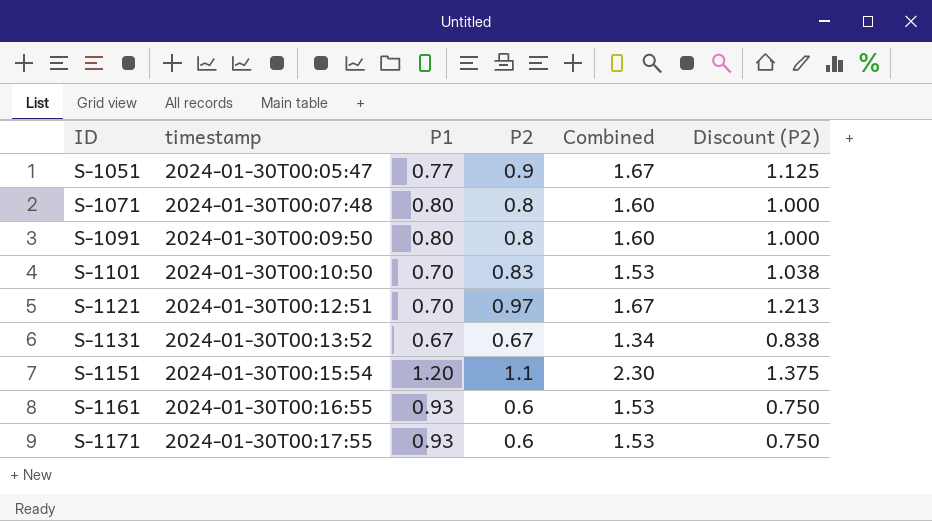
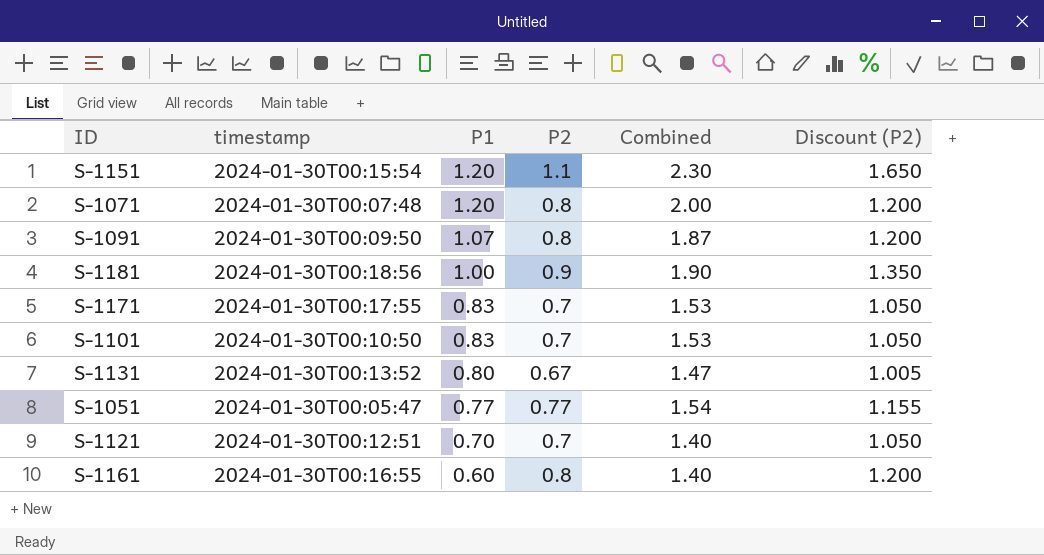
row order: ID ascending -> P1 descending
column Discount (P2) | formula: [P2] * 1.25 -> [P2] * 1.5
S-1071 | P1: 0.80 -> 1.20
S-1071 | Combined: 1.60 -> 2.00
S-1091 | P1: 0.80 -> 1.07
S-1091 | Combined: 1.60 -> 1.87
row S-1181: none -> 2024-01-30T00:18:56 | 1.00 | 0.9 | 1.90 | 1.350
S-1171 | P1: 0.93 -> 0.83
S-1171 | P2: 0.6 -> 0.7
S-1101 | P1: 0.70 -> 0.83
S-1101 | P2: 0.83 -> 0.7
S-1131 | P1: 0.67 -> 0.80
S-1131 | Combined: 1.34 -> 1.47
S-1051 | P2: 0.9 -> 0.77
S-1051 | Combined: 1.67 -> 1.54
S-1121 | P2: 0.97 -> 0.7
S-1121 | Combined: 1.67 -> 1.40
S-1161 | P1: 0.93 -> 0.60
S-1161 | P2: 0.6 -> 0.8
S-1161 | Combined: 1.53 -> 1.40

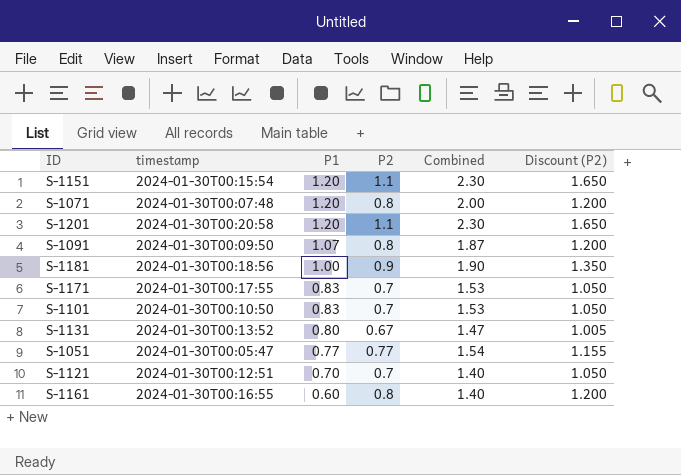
row S-1201: none -> 2024-01-30T00:20:58 | 1.20 | 1.1 | 2.30 | 1.650

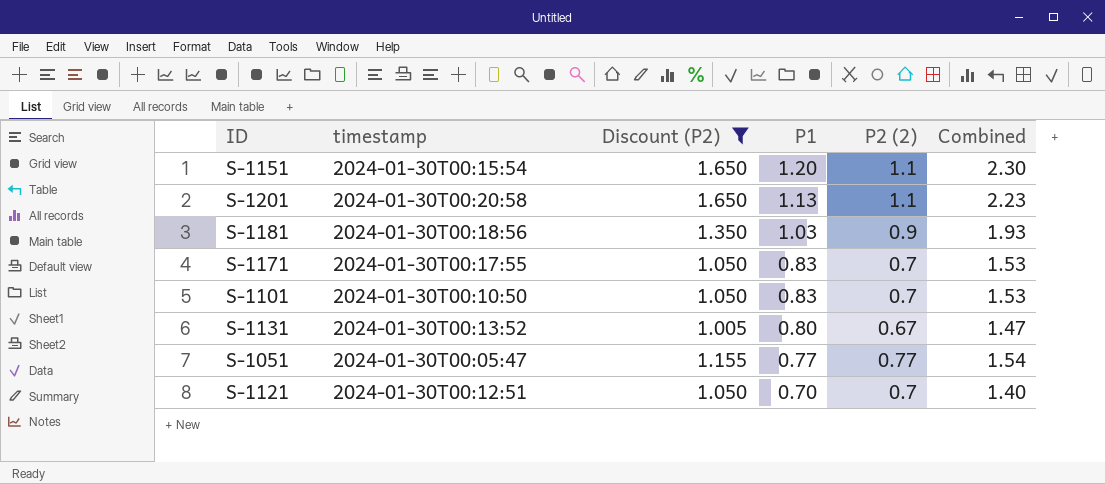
filter: none -> Discount (P2) != 1.200
column Discount (P2) | position: 6 -> 3
column name: P2 -> P2 (2)
S-1201 | P1: 1.20 -> 1.13
S-1201 | Combined: 2.30 -> 2.23
S-1181 | P1: 1.00 -> 1.03
S-1181 | Combined: 1.90 -> 1.93

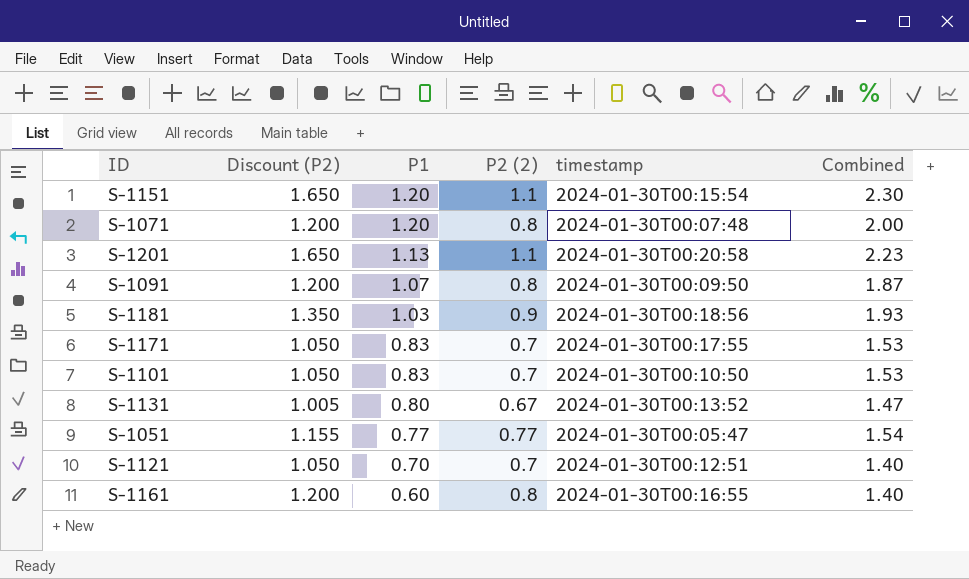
filter: Discount (P2) != 1.200 -> none
column timestamp | position: 2 -> 5

